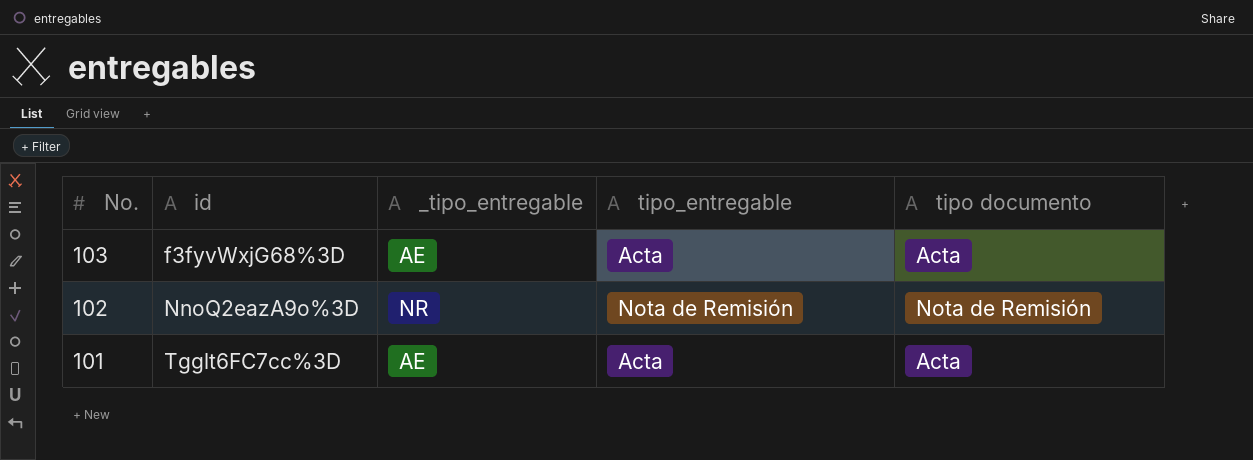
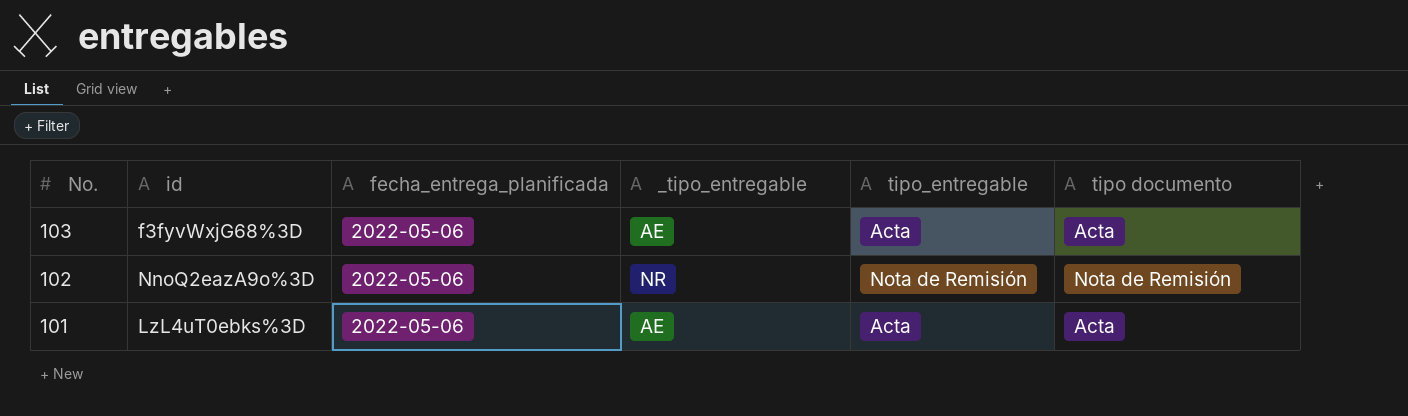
column fecha_entrega_planificada | position: none -> 3
101 | id: Tgglt6FC7cc%3D -> LzL4uT0ebks%3D

